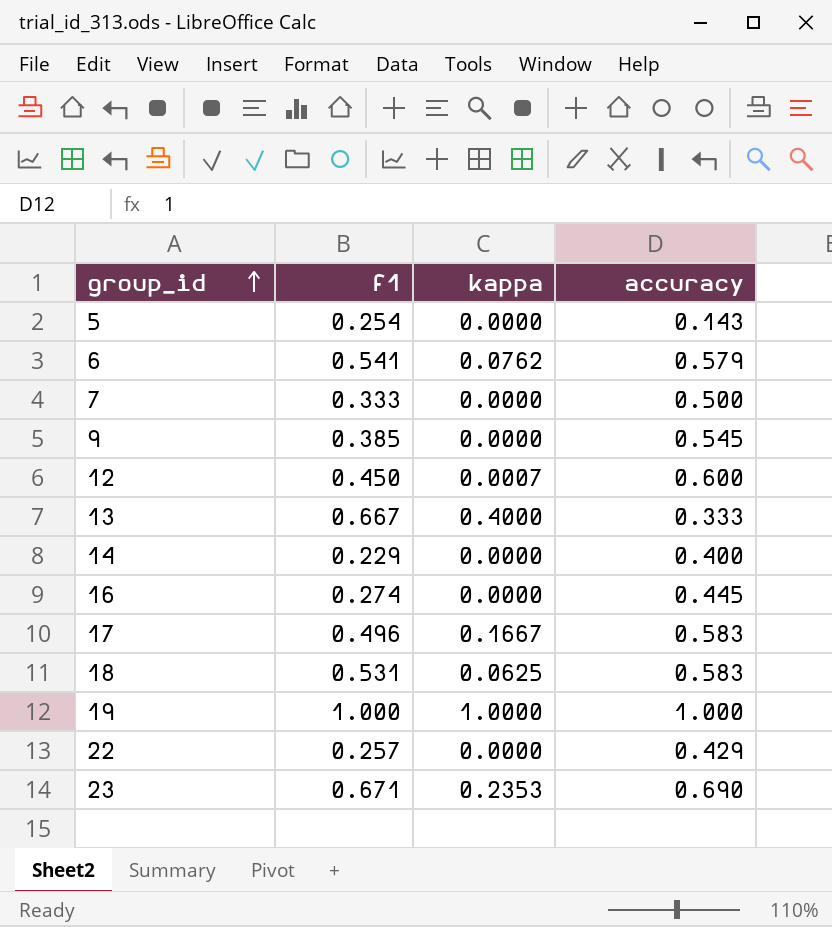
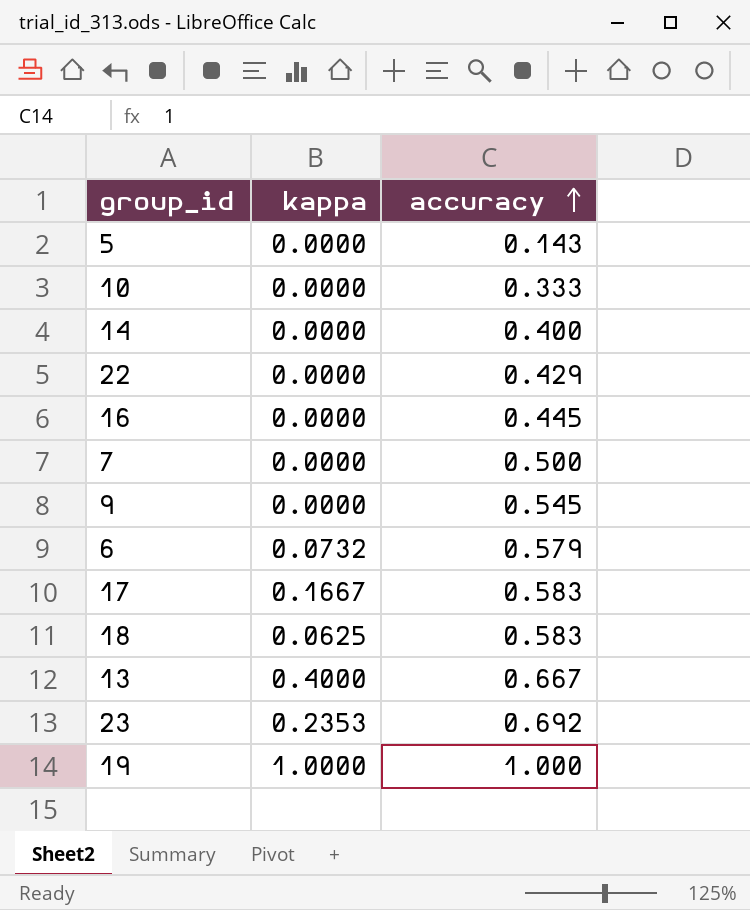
row order: group_id ascending -> accuracy ascending
column f1 | position: 2 -> none
row 12: 0.450 | 0.0007 | 0.600 -> none
row 10: none -> 0.0000 | 0.333
6 | kappa: 0.0762 -> 0.0732
13 | accuracy: 0.333 -> 0.667
23 | accuracy: 0.690 -> 0.692

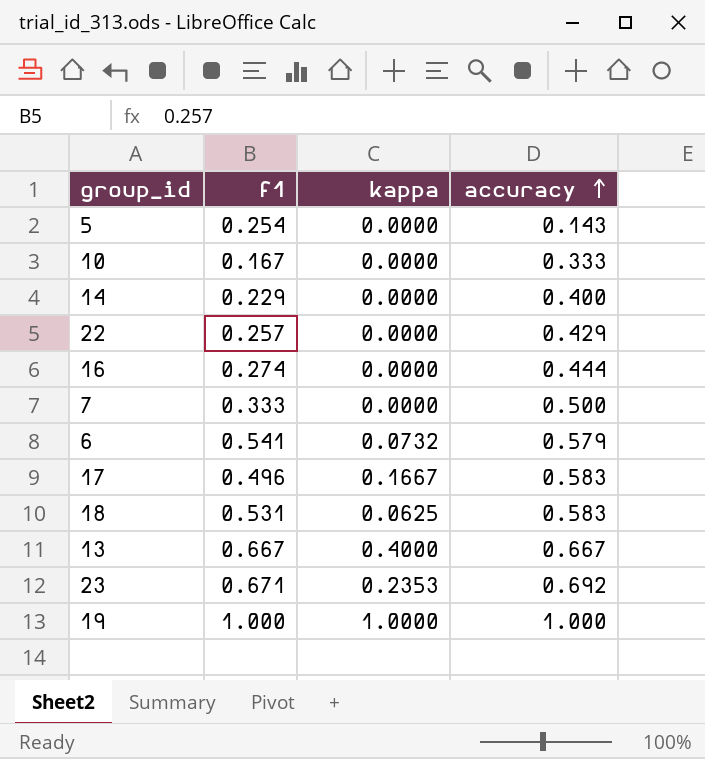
column f1 | position: none -> 2
row 9: 0.0000 | 0.545 -> none
16 | accuracy: 0.445 -> 0.444

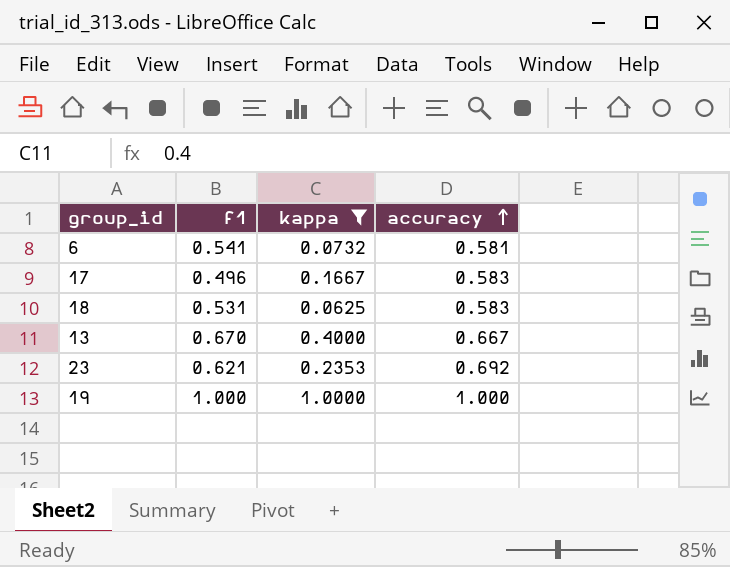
filter: none -> kappa != 0.0000
6 | accuracy: 0.579 -> 0.581
13 | f1: 0.667 -> 0.670
23 | f1: 0.671 -> 0.621

